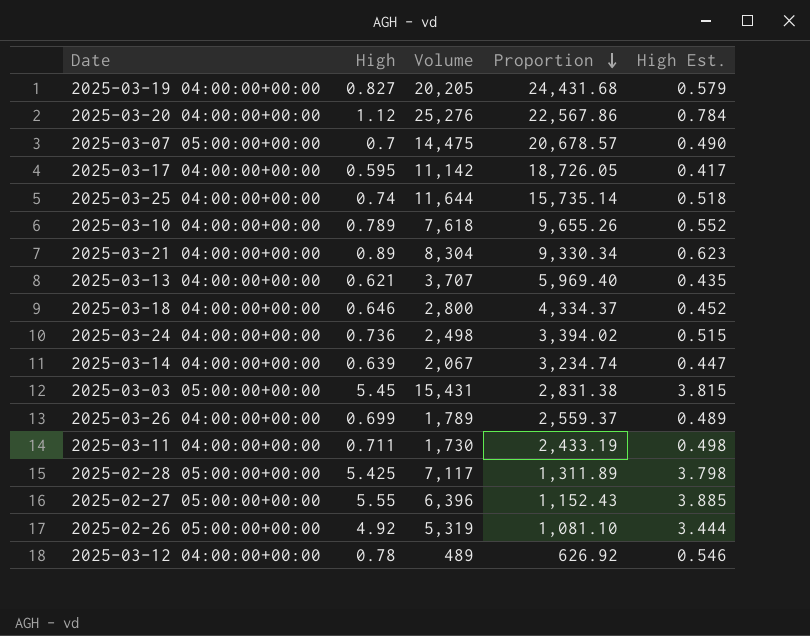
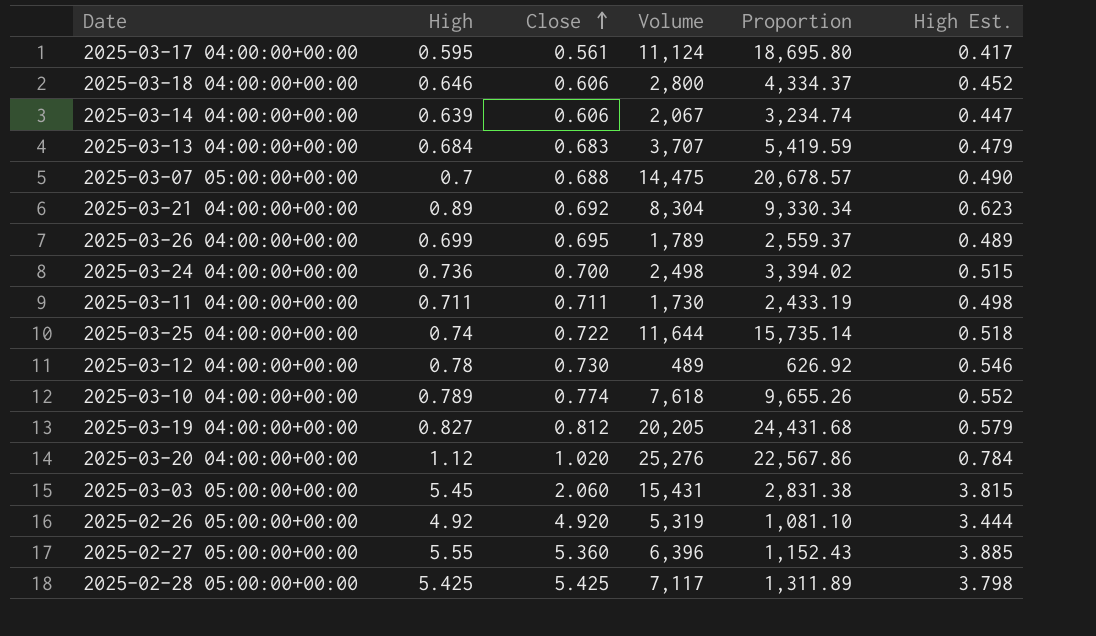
row order: Proportion descending -> Close ascending
column Close | position: none -> 3
2025-03-17 04:00:00+00:00 | Volume: 11,142 -> 11,124
2025-03-17 04:00:00+00:00 | Proportion: 18,726.05 -> 18,695.80
2025-03-13 04:00:00+00:00 | High: 0.621 -> 0.684
2025-03-13 04:00:00+00:00 | Proportion: 5,969.40 -> 5,419.59
2025-03-13 04:00:00+00:00 | High Est.: 0.435 -> 0.479

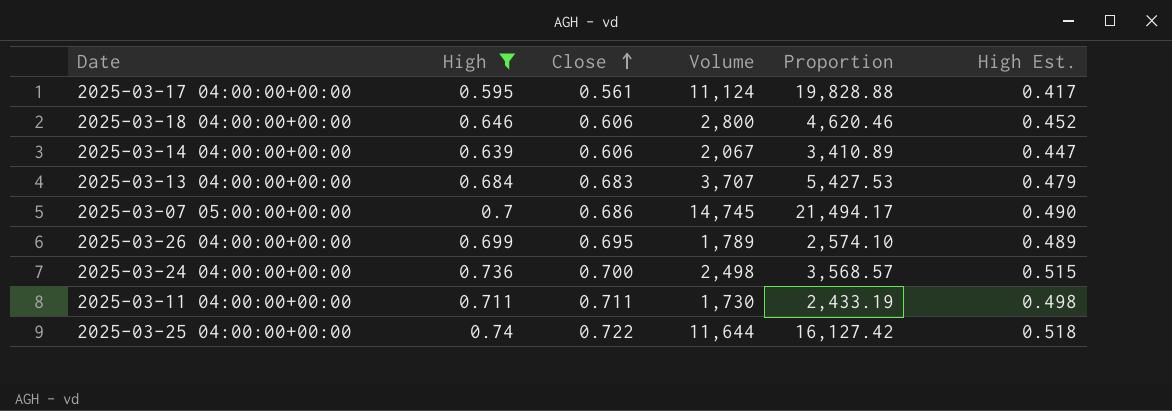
filter: none -> High <= 0.74
column Proportion | formula: [Volume] / [High] -> [Volume] / [Close]
2025-03-07 05:00:00+00:00 | Close: 0.688 -> 0.686
2025-03-07 05:00:00+00:00 | Volume: 14,475 -> 14,745

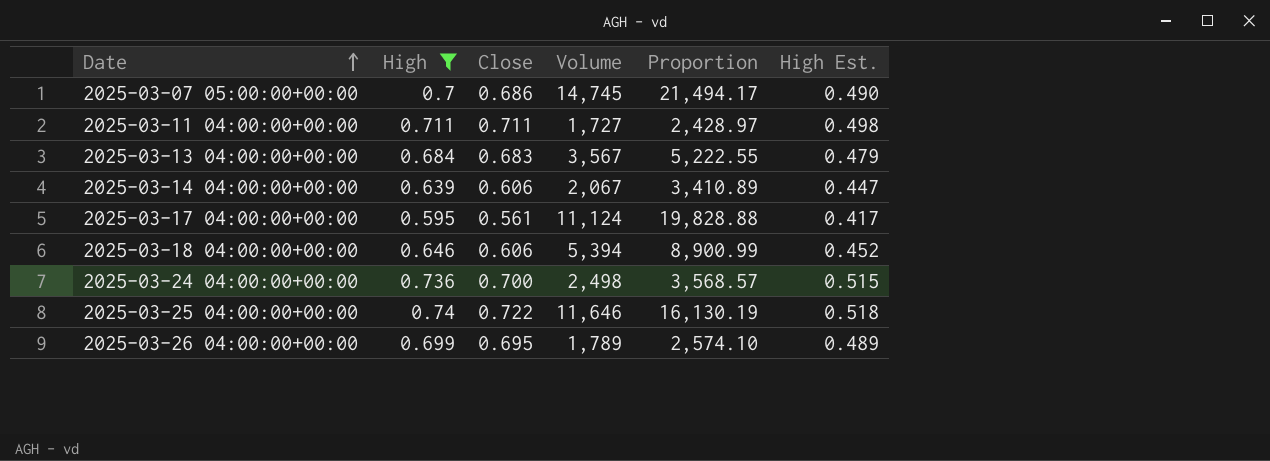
row order: Close ascending -> Date ascending
2025-03-11 04:00:00+00:00 | Volume: 1,730 -> 1,727
2025-03-11 04:00:00+00:00 | Proportion: 2,433.19 -> 2,428.97
2025-03-13 04:00:00+00:00 | Volume: 3,707 -> 3,567
2025-03-13 04:00:00+00:00 | Proportion: 5,427.53 -> 5,222.55
2025-03-18 04:00:00+00:00 | Volume: 2,800 -> 5,394
2025-03-18 04:00:00+00:00 | Proportion: 4,620.46 -> 8,900.99
2025-03-25 04:00:00+00:00 | Volume: 11,644 -> 11,646
2025-03-25 04:00:00+00:00 | Proportion: 16,127.42 -> 16,130.19

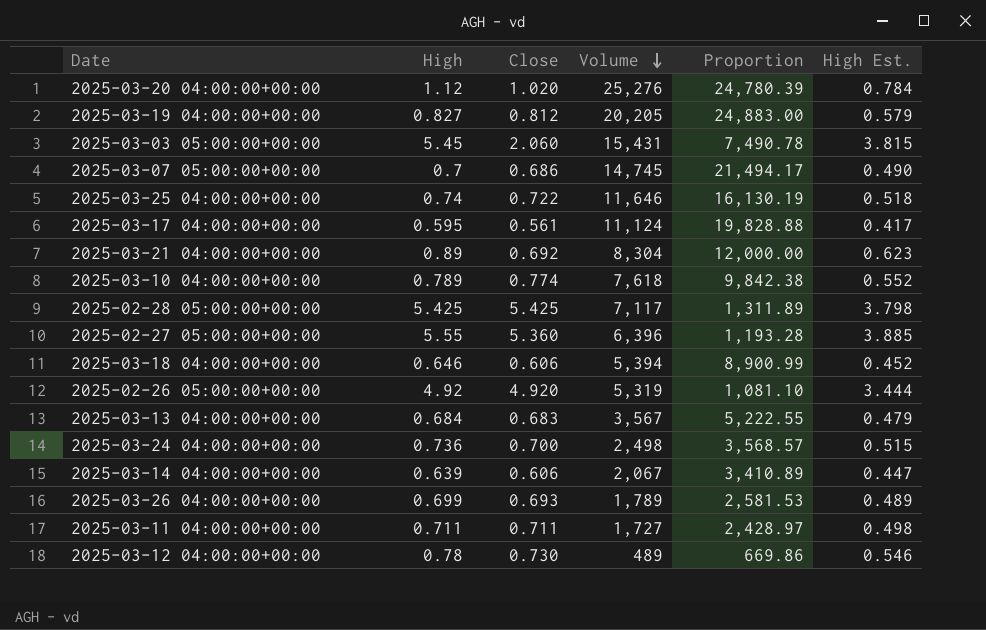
filter: High <= 0.74 -> none
row order: Date ascending -> Volume descending
2025-03-26 04:00:00+00:00 | Close: 0.695 -> 0.693
2025-03-26 04:00:00+00:00 | Proportion: 2,574.10 -> 2,581.53

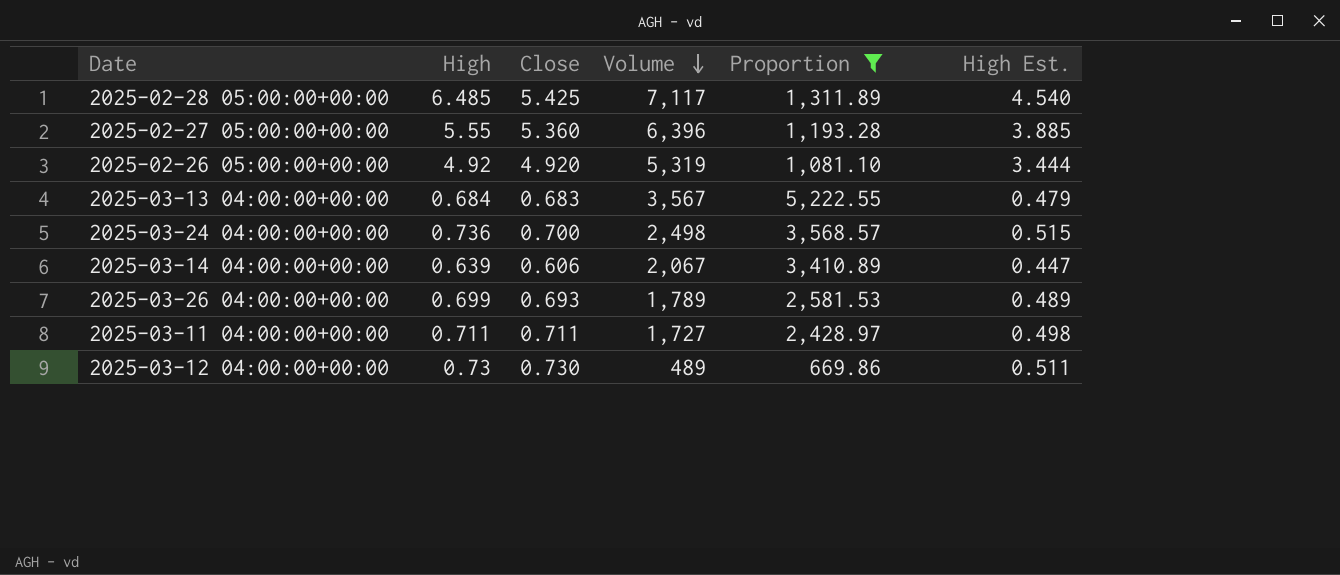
filter: none -> Proportion <= 5,222.55
2025-02-28 05:00:00+00:00 | High: 5.425 -> 6.485
2025-02-28 05:00:00+00:00 | High Est.: 3.798 -> 4.540
2025-03-12 04:00:00+00:00 | High: 0.78 -> 0.73
2025-03-12 04:00:00+00:00 | High Est.: 0.546 -> 0.511

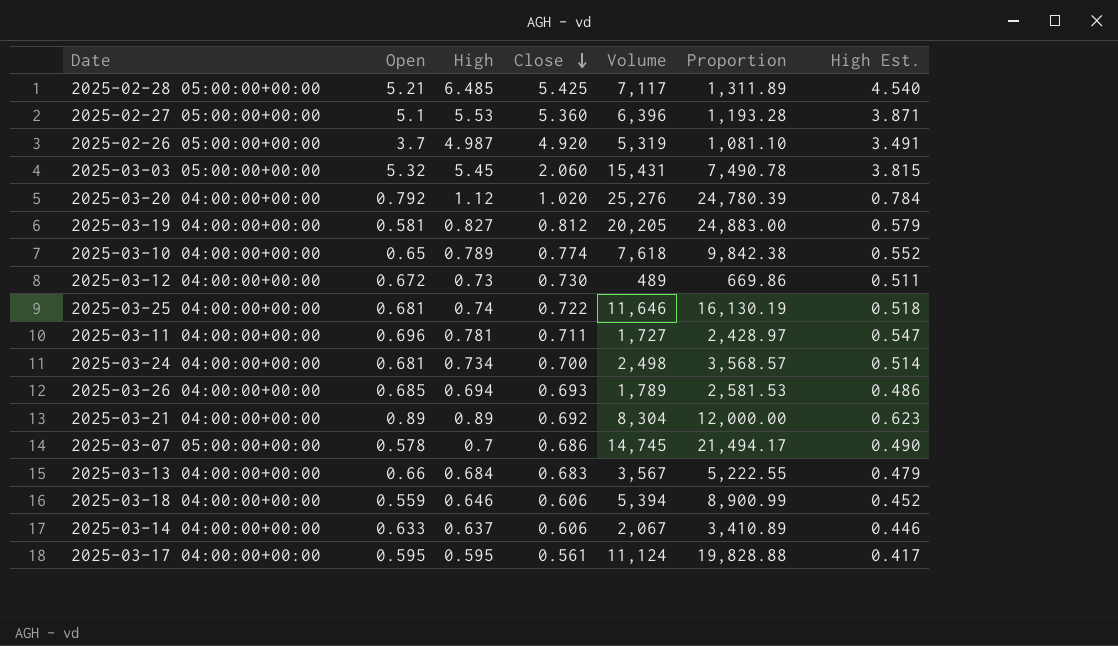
filter: Proportion <= 5,222.55 -> none
row order: Volume descending -> Close descending
column Open | position: none -> 2
2025-02-27 05:00:00+00:00 | High: 5.55 -> 5.53
2025-02-27 05:00:00+00:00 | High Est.: 3.885 -> 3.871
2025-02-26 05:00:00+00:00 | High: 4.92 -> 4.987
2025-02-26 05:00:00+00:00 | High Est.: 3.444 -> 3.491
2025-03-11 04:00:00+00:00 | High: 0.711 -> 0.781
2025-03-11 04:00:00+00:00 | High Est.: 0.498 -> 0.547
2025-03-24 04:00:00+00:00 | High: 0.736 -> 0.734
2025-03-24 04:00:00+00:00 | High Est.: 0.515 -> 0.514
2025-03-26 04:00:00+00:00 | High: 0.699 -> 0.694
2025-03-26 04:00:00+00:00 | High Est.: 0.489 -> 0.486
2025-03-14 04:00:00+00:00 | High: 0.639 -> 0.637
2025-03-14 04:00:00+00:00 | High Est.: 0.447 -> 0.446

